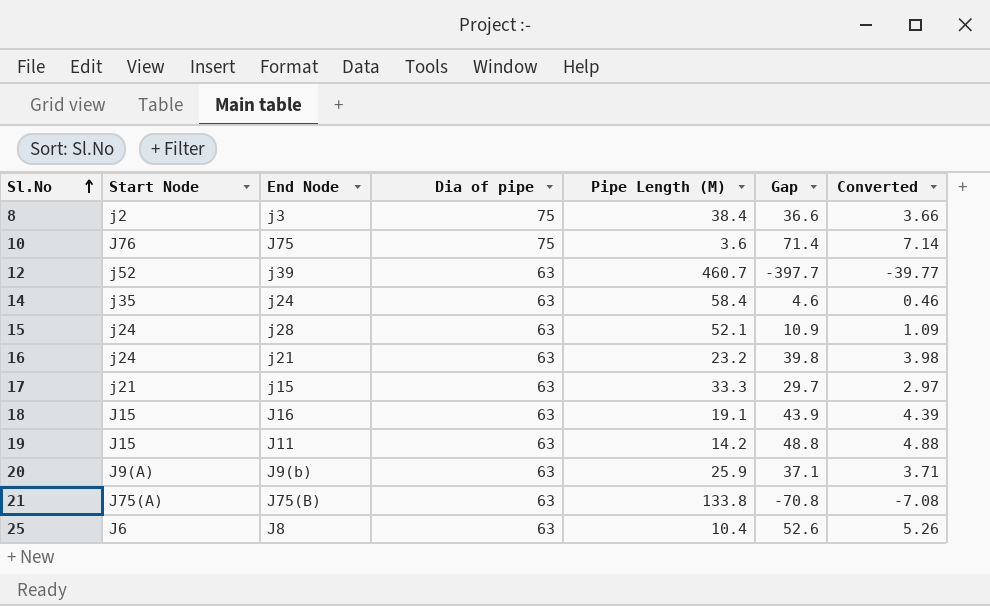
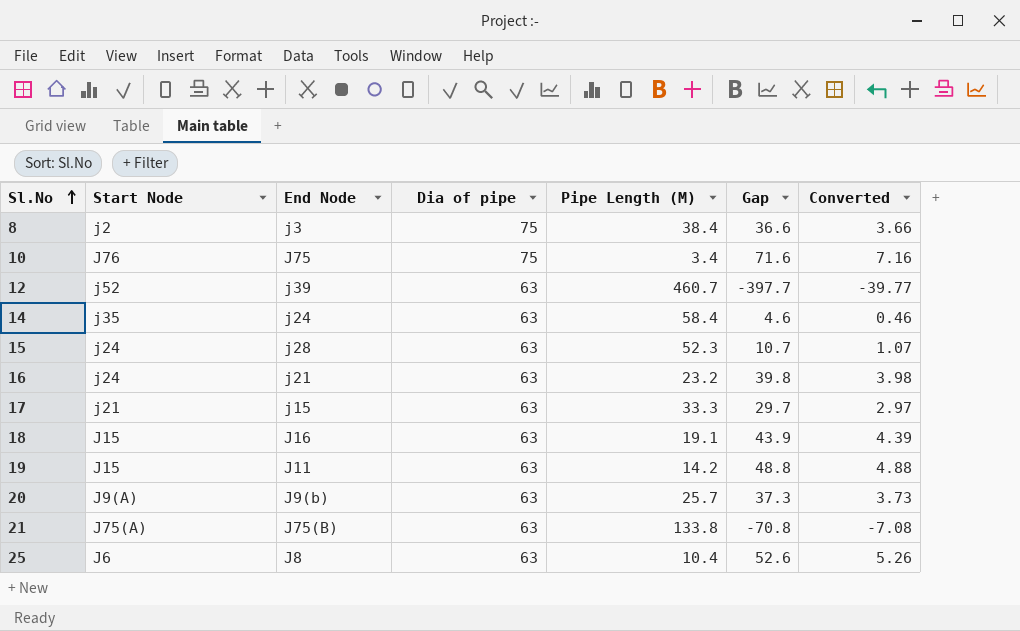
10 | Pipe Length (M): 3.6 -> 3.4
10 | Gap: 71.4 -> 71.6
10 | Converted: 7.14 -> 7.16
15 | Pipe Length (M): 52.1 -> 52.3
15 | Gap: 10.9 -> 10.7
15 | Converted: 1.09 -> 1.07
20 | Pipe Length (M): 25.9 -> 25.7
20 | Gap: 37.1 -> 37.3
20 | Converted: 3.71 -> 3.73

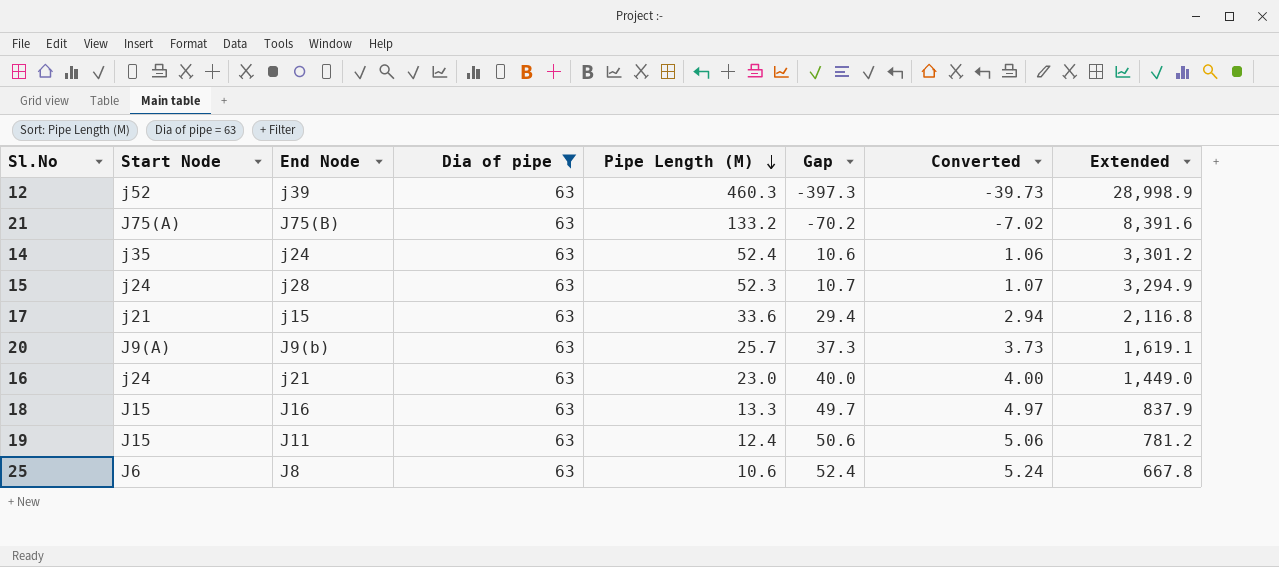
filter: none -> Dia of pipe = 63
row order: Sl.No ascending -> Pipe Length (M) descending
column Extended | formula: none -> [Dia of pipe] * [Pipe Length (M)]
12 | Pipe Length (M): 460.7 -> 460.3
12 | Gap: -397.7 -> -397.3
12 | Converted: -39.77 -> -39.73
21 | Pipe Length (M): 133.8 -> 133.2
21 | Gap: -70.8 -> -70.2
21 | Converted: -7.08 -> -7.02
14 | Pipe Length (M): 58.4 -> 52.4
14 | Gap: 4.6 -> 10.6
14 | Converted: 0.46 -> 1.06
17 | Pipe Length (M): 33.3 -> 33.6
17 | Gap: 29.7 -> 29.4
17 | Converted: 2.97 -> 2.94
16 | Pipe Length (M): 23.2 -> 23.0
16 | Gap: 39.8 -> 40.0
16 | Converted: 3.98 -> 4.00
18 | Pipe Length (M): 19.1 -> 13.3
18 | Gap: 43.9 -> 49.7
18 | Converted: 4.39 -> 4.97
19 | Pipe Length (M): 14.2 -> 12.4
19 | Gap: 48.8 -> 50.6
19 | Converted: 4.88 -> 5.06
25 | Pipe Length (M): 10.4 -> 10.6
25 | Gap: 52.6 -> 52.4
25 | Converted: 5.26 -> 5.24

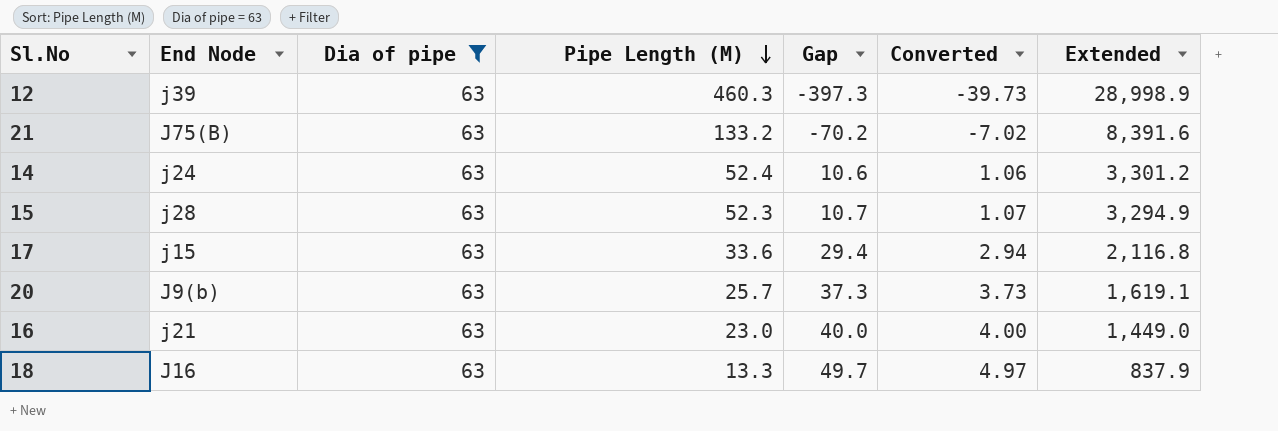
column Start Node | position: 2 -> none
row 19: J15 | J11 | 63 | 12.4 | 50.6 | 5.06 | 781.2 -> none
row 25: J6 | J8 | 63 | 10.6 | 52.4 | 5.24 | 667.8 -> none

